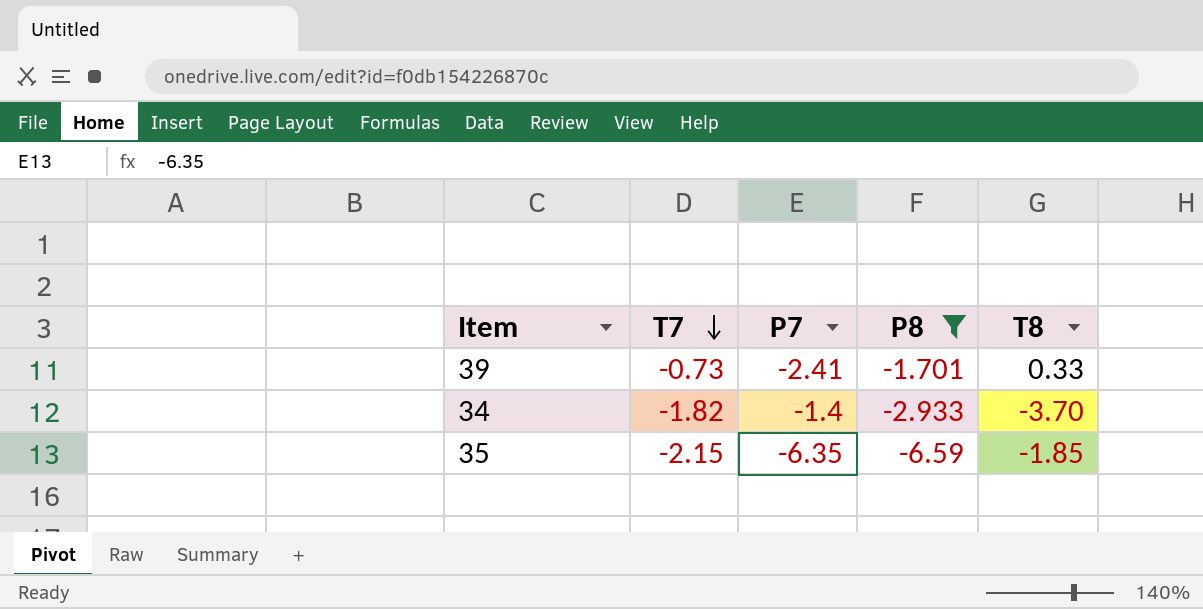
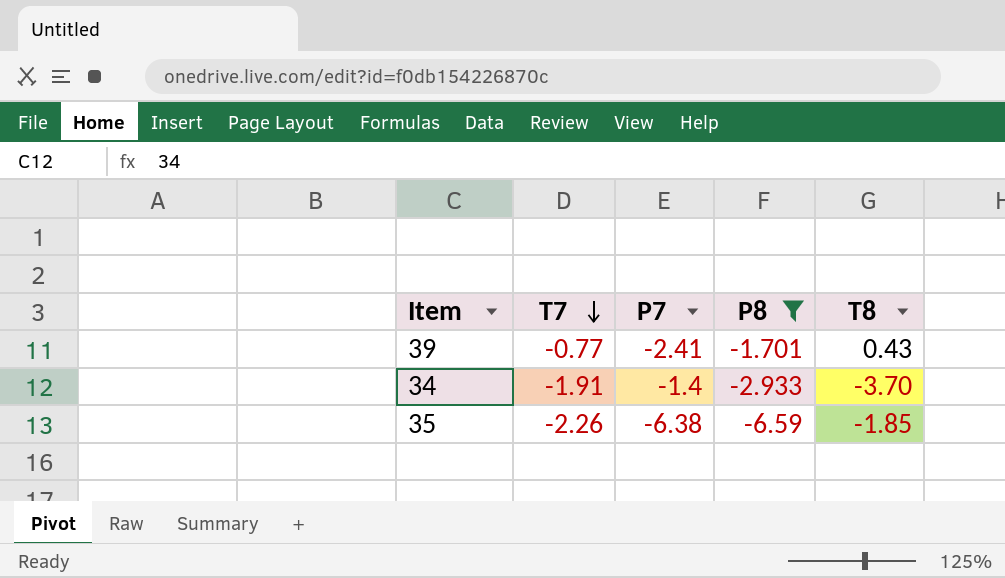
39 | T7: -0.73 -> -0.77
39 | T8: 0.33 -> 0.43
34 | T7: -1.82 -> -1.91
35 | T7: -2.15 -> -2.26
35 | P7: -6.35 -> -6.38

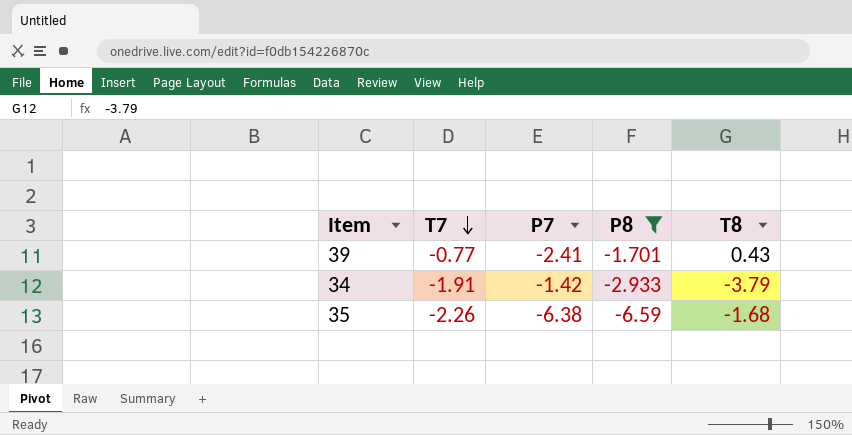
34 | P7: -1.4 -> -1.42
34 | T8: -3.70 -> -3.79
35 | T8: -1.85 -> -1.68

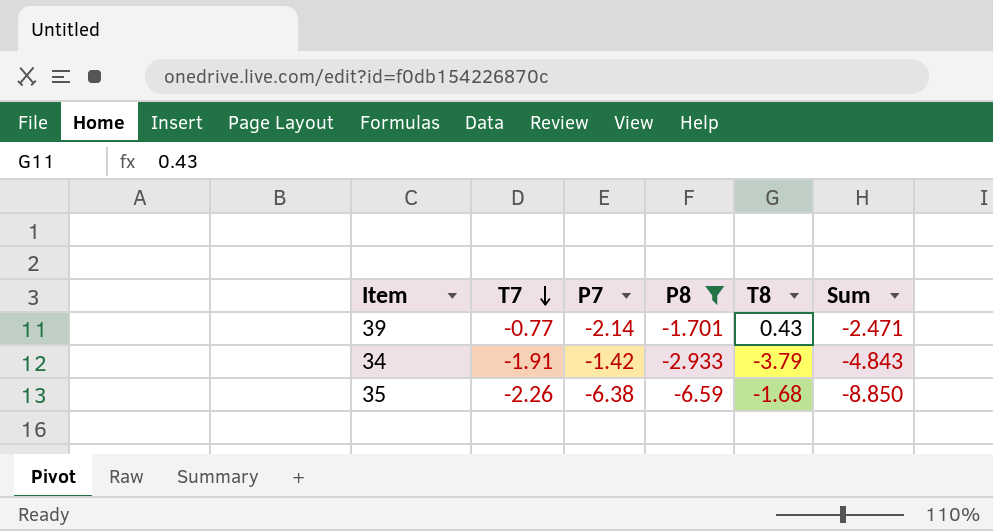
column Sum | formula: none -> [T7] + [P8]
39 | P7: -2.41 -> -2.14

